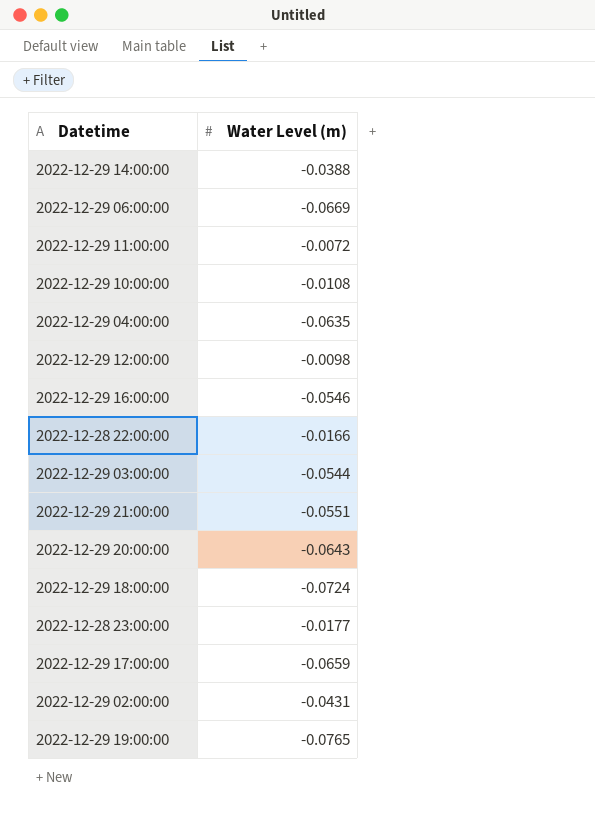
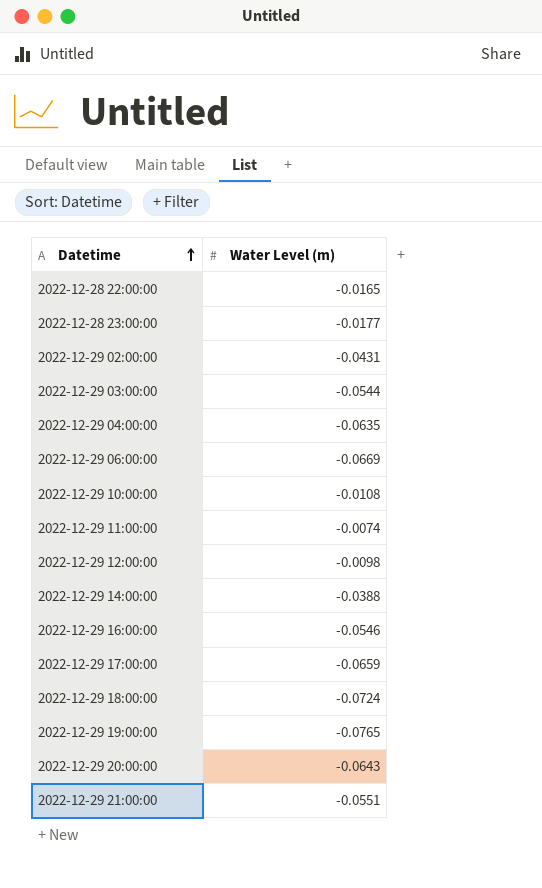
row order: none -> Datetime ascending
2022-12-28 22:00:00 | Water Level (m): -0.0166 -> -0.0165
2022-12-29 11:00:00 | Water Level (m): -0.0072 -> -0.0074

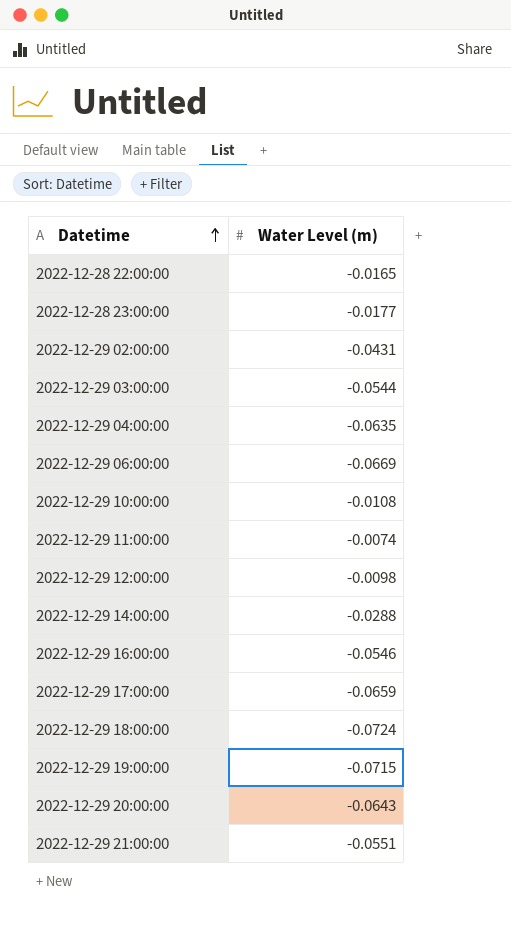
2022-12-29 14:00:00 | Water Level (m): -0.0388 -> -0.0288
2022-12-29 19:00:00 | Water Level (m): -0.0765 -> -0.0715

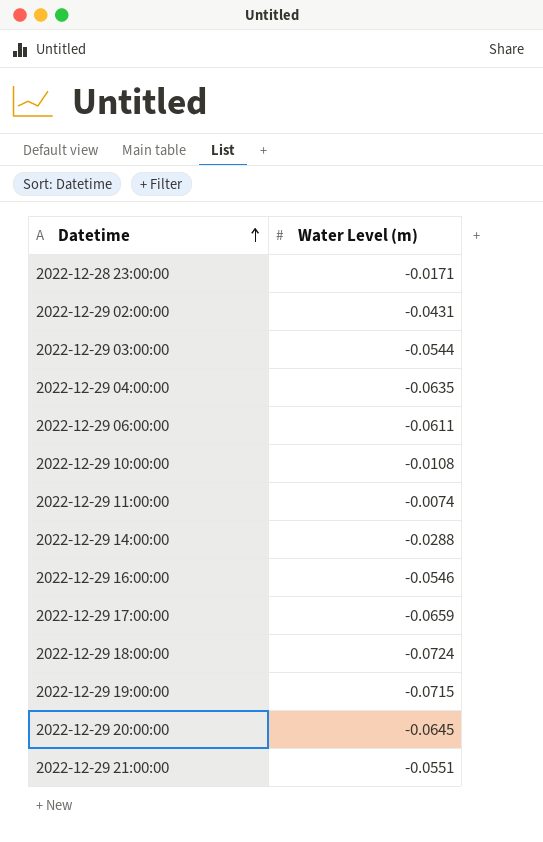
row 2022-12-28 22:00:00: -0.0165 -> none
row 2022-12-29 12:00:00: -0.0098 -> none
2022-12-28 23:00:00 | Water Level (m): -0.0177 -> -0.0171
2022-12-29 06:00:00 | Water Level (m): -0.0669 -> -0.0611
2022-12-29 20:00:00 | Water Level (m): -0.0643 -> -0.0645

